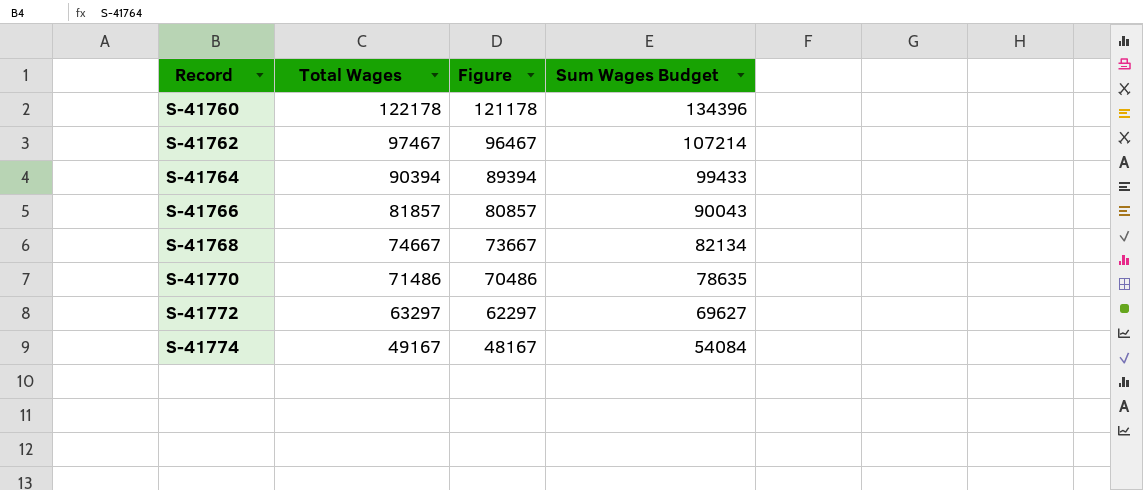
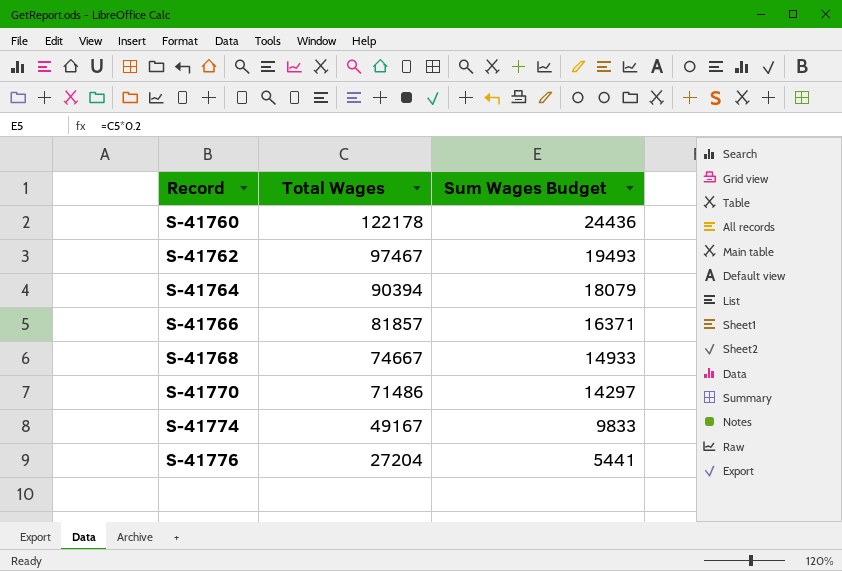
column Figure | formula: [Total Wages] - 1000 -> none
column Sum Wages Budget | formula: [Total Wages] * 1.1 -> [Total Wages] * 0.2
row S-41772: 63297 | 62297 | 69627 -> none
row S-41776: none -> 27204 | 5441

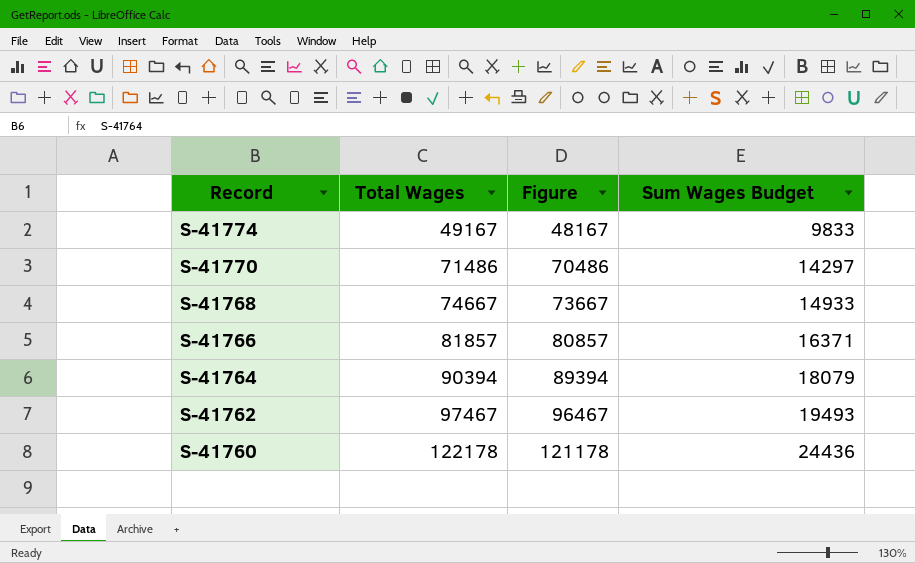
row order: Record ascending -> Record descending
column Figure | formula: none -> [Total Wages] - 1000
row S-41776: 27204 | 5441 -> none

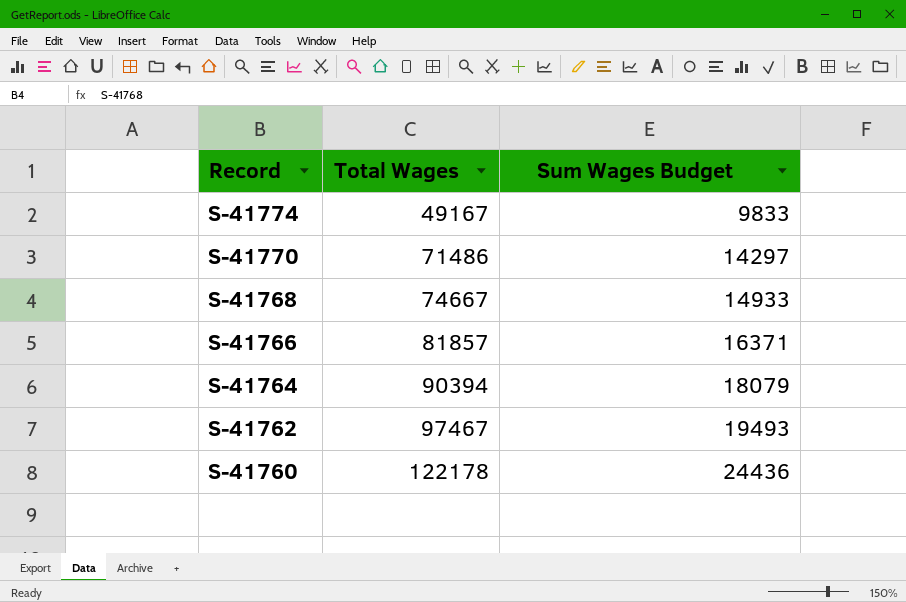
column Figure | formula: [Total Wages] - 1000 -> none

